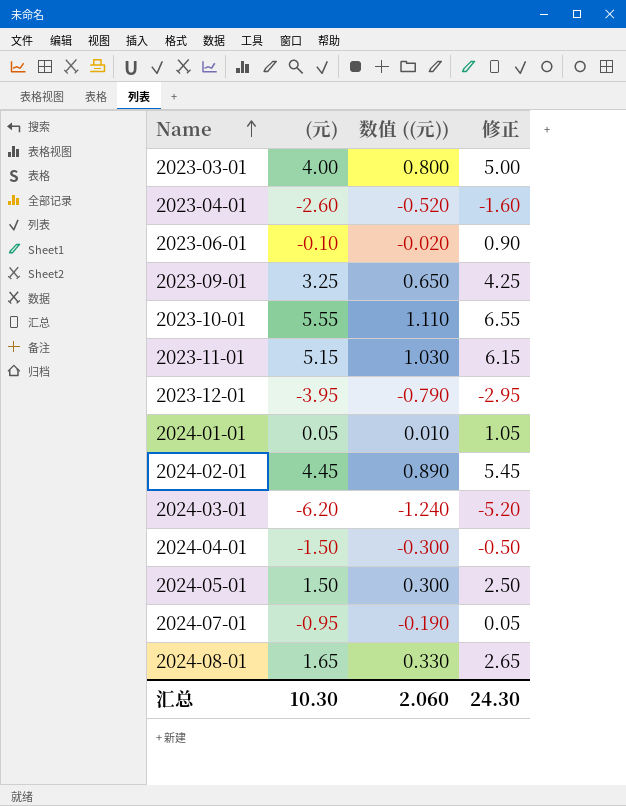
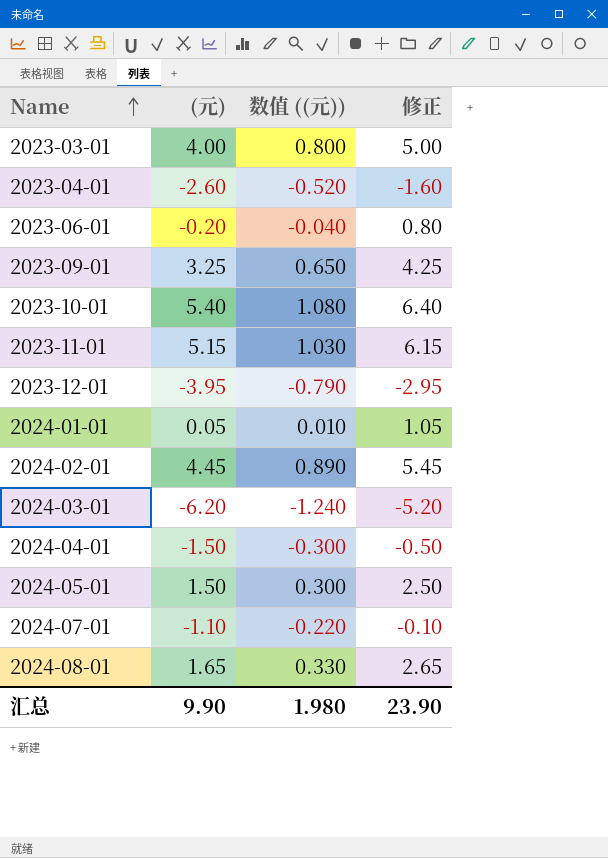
2023-06-01 | (元): -0.10 -> -0.20
2023-06-01 | 数值 ((元)): -0.020 -> -0.040
2023-06-01 | 修正: 0.90 -> 0.80
2023-10-01 | (元): 5.55 -> 5.40
2023-10-01 | 数值 ((元)): 1.110 -> 1.080
2023-10-01 | 修正: 6.55 -> 6.40
2024-07-01 | (元): -0.95 -> -1.10
2024-07-01 | 数值 ((元)): -0.190 -> -0.220
2024-07-01 | 修正: 0.05 -> -0.10
汇总 | (元): 10.30 -> 9.90
汇总 | 数值 ((元)): 2.060 -> 1.980
汇总 | 修正: 24.30 -> 23.90

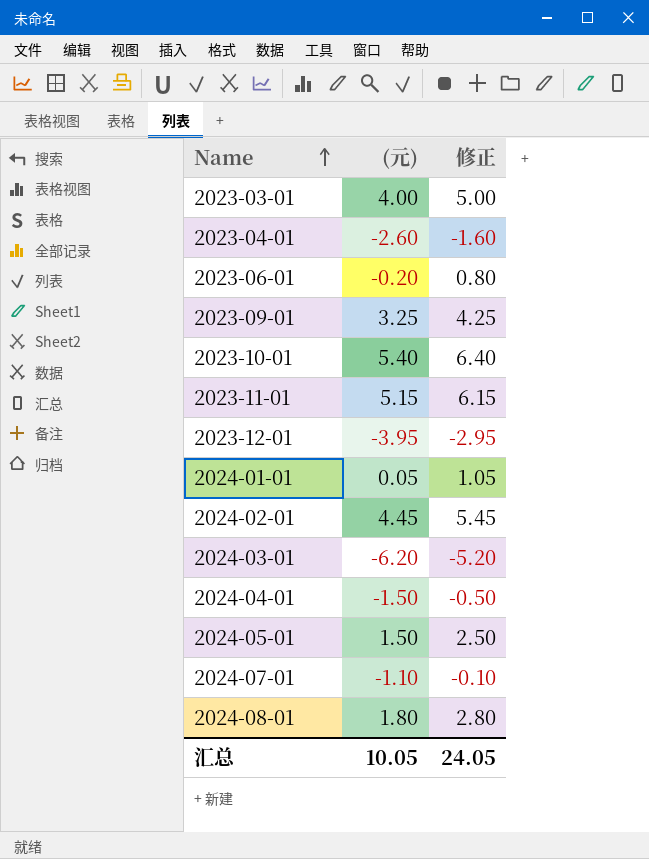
column 数值 ((元)) | formula: [(元)] * 0.2 -> none
2024-08-01 | (元): 1.65 -> 1.80
2024-08-01 | 修正: 2.65 -> 2.80
汇总 | (元): 9.90 -> 10.05
汇总 | 修正: 23.90 -> 24.05

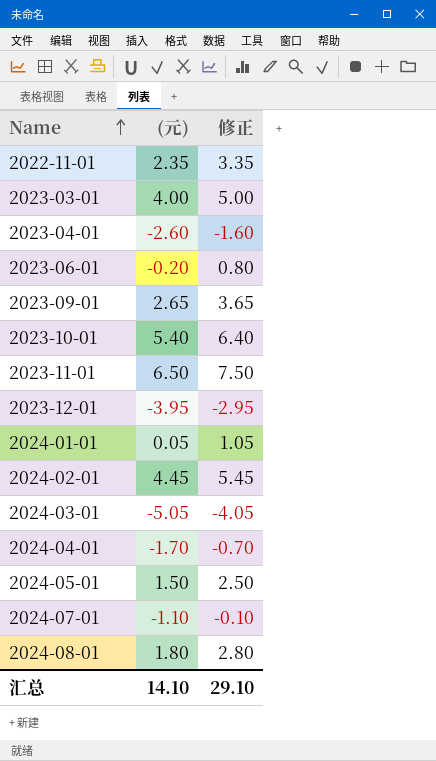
row 2022-11-01: none -> 2.35 | 3.35
2023-09-01 | (元): 3.25 -> 2.65
2023-09-01 | 修正: 4.25 -> 3.65
2023-11-01 | (元): 5.15 -> 6.50
2023-11-01 | 修正: 6.15 -> 7.50
2024-03-01 | (元): -6.20 -> -5.05
2024-03-01 | 修正: -5.20 -> -4.05
2024-04-01 | (元): -1.50 -> -1.70
2024-04-01 | 修正: -0.50 -> -0.70
汇总 | (元): 10.05 -> 14.10
汇总 | 修正: 24.05 -> 29.10

